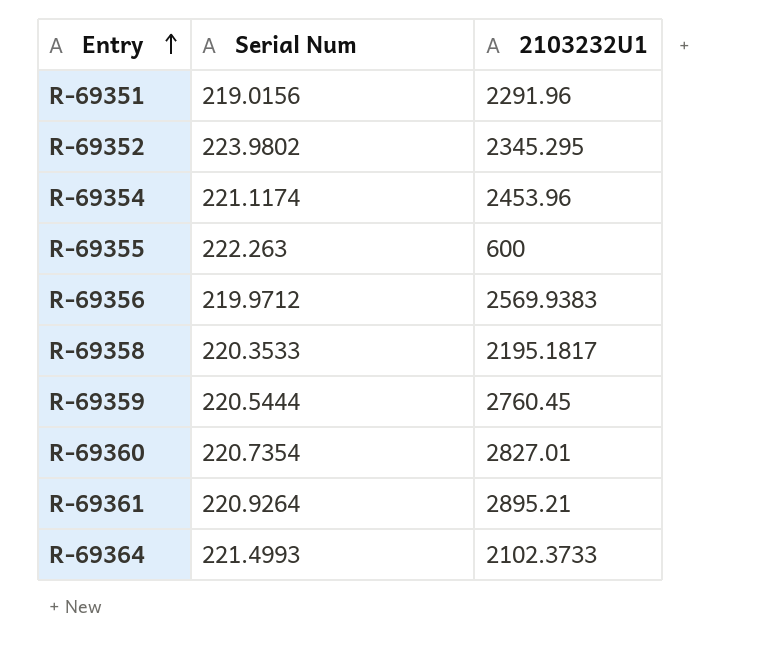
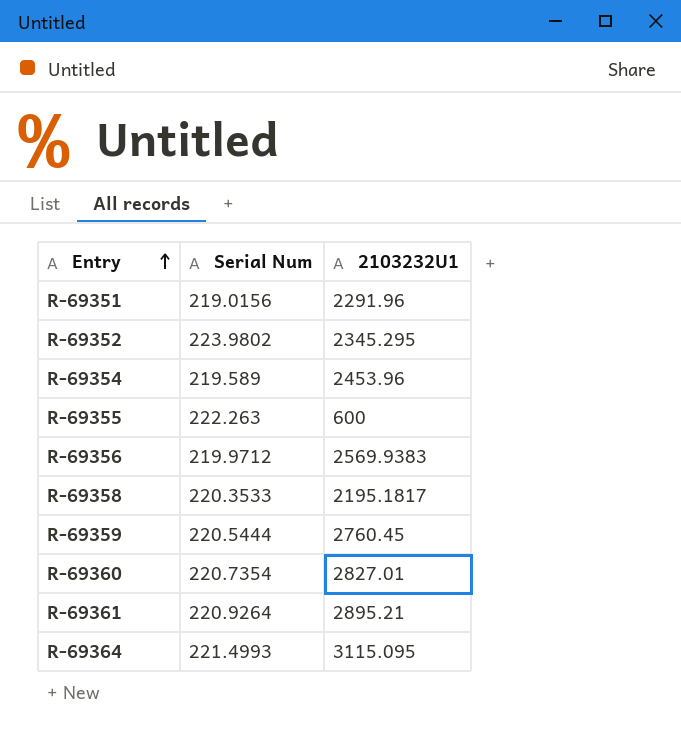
R-69354 | Serial Num: 221.1174 -> 219.589
R-69364 | 2103232U1: 2102.3733 -> 3115.095

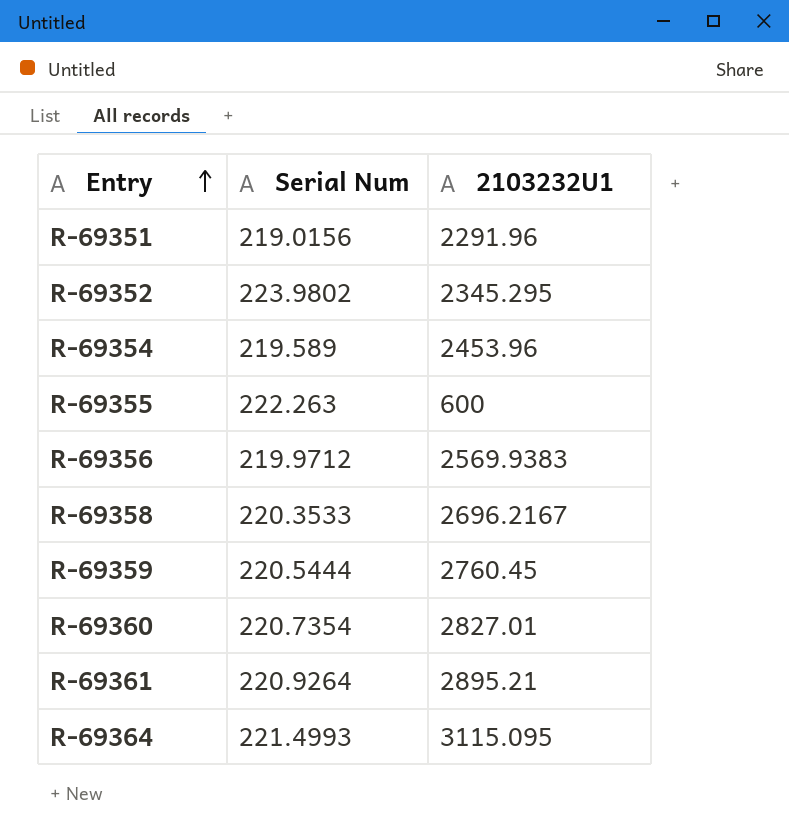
R-69358 | 2103232U1: 2195.1817 -> 2696.2167

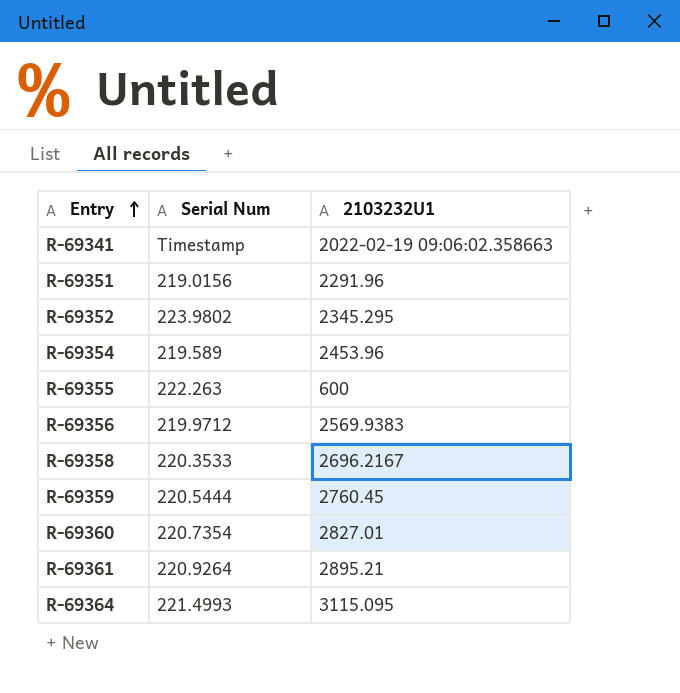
row R-69341: none -> Timestamp | 2022-02-19 09:06:02.358663

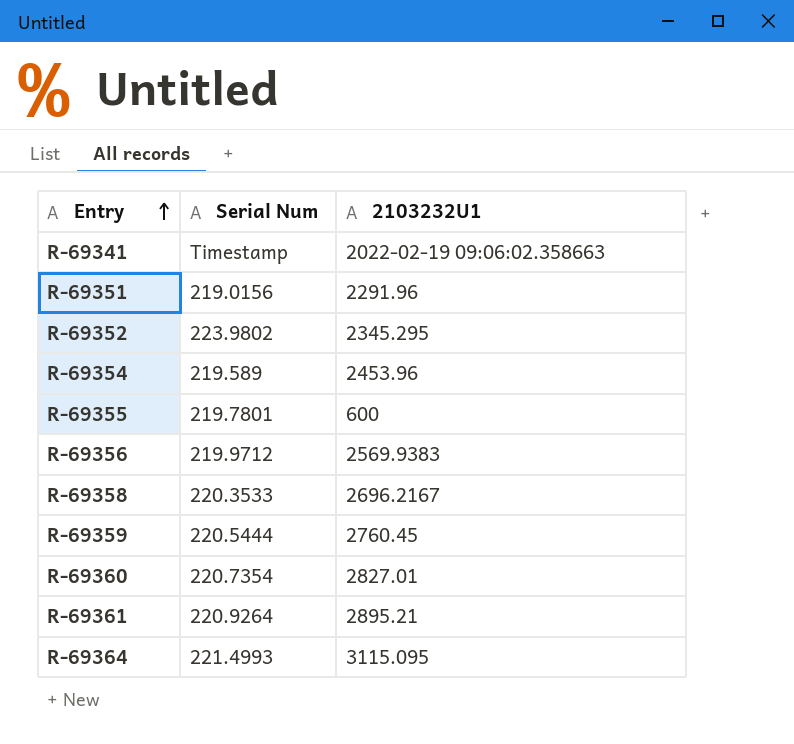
R-69355 | Serial Num: 222.263 -> 219.7801

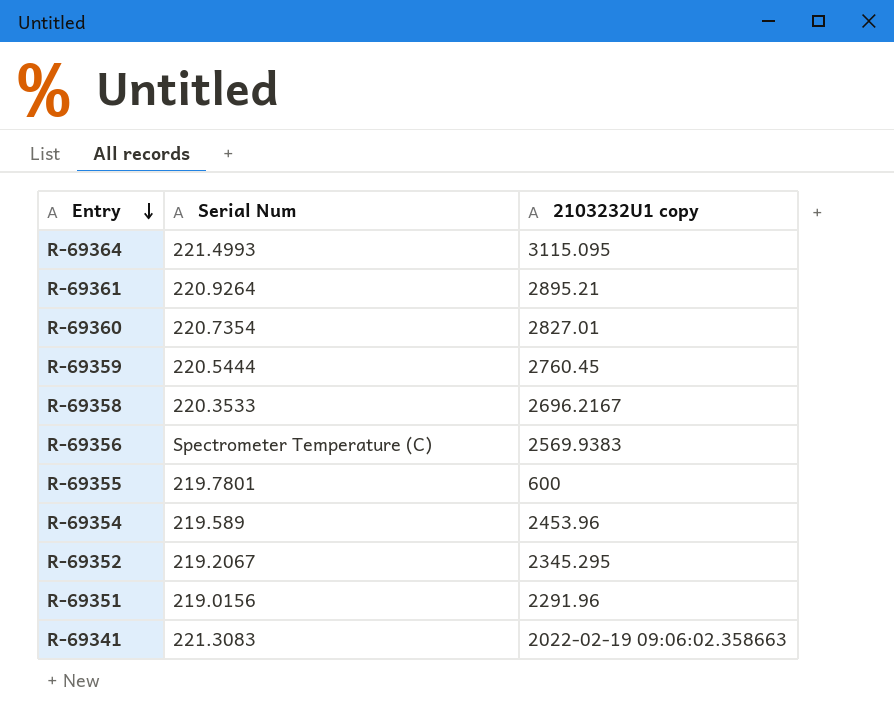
row order: Entry ascending -> Entry descending
column name: 2103232U1 -> 2103232U1 copy
R-69356 | Serial Num: 219.9712 -> Spectrometer Temperature (C)
R-69352 | Serial Num: 223.9802 -> 219.2067
R-69341 | Serial Num: Timestamp -> 221.3083

